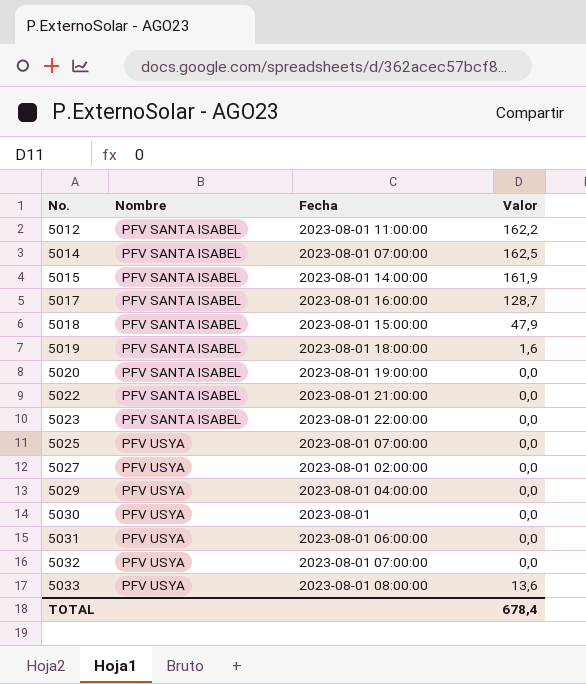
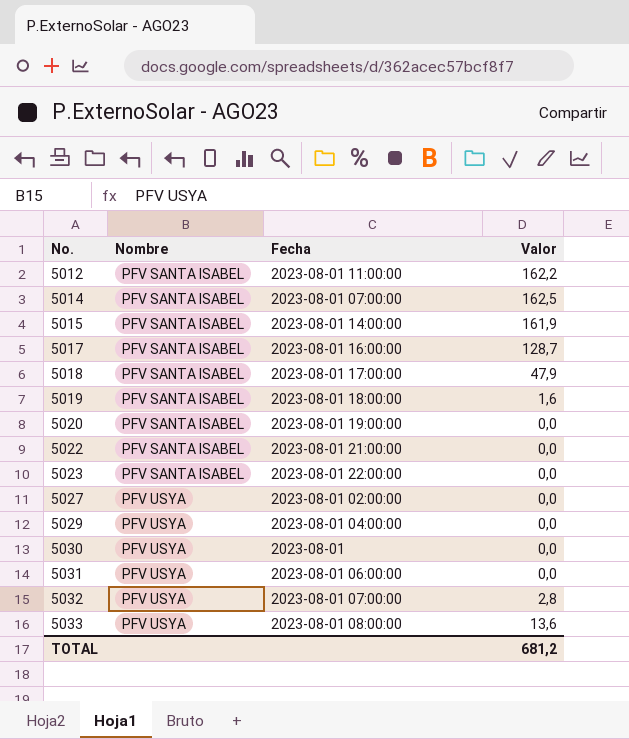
row 5025: PFV USYA | 2023-08-01 07:00:00 | 0,0 -> none
5018 | Fecha: 2023-08-01 15:00:00 -> 2023-08-01 17:00:00
5032 | Valor: 0,0 -> 2,8
TOTAL | Valor: 678,4 -> 681,2

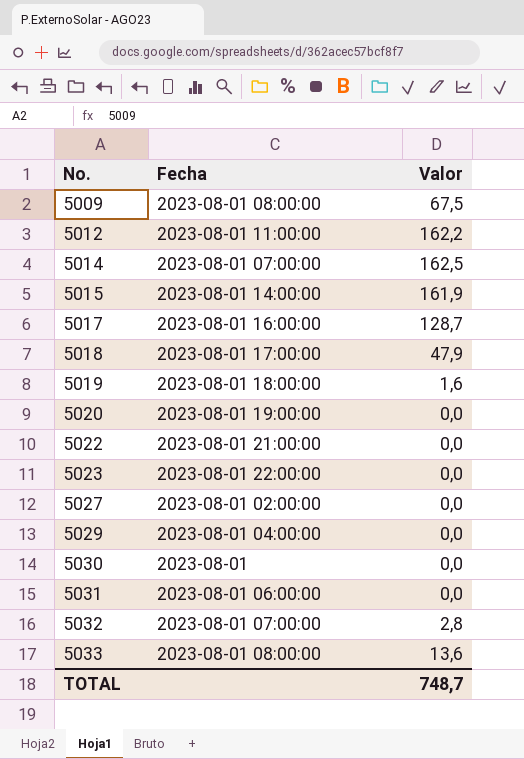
column Nombre | position: 2 -> none
row 5009: none -> 2023-08-01 08:00:00 | 67,5
TOTAL | Valor: 681,2 -> 748,7

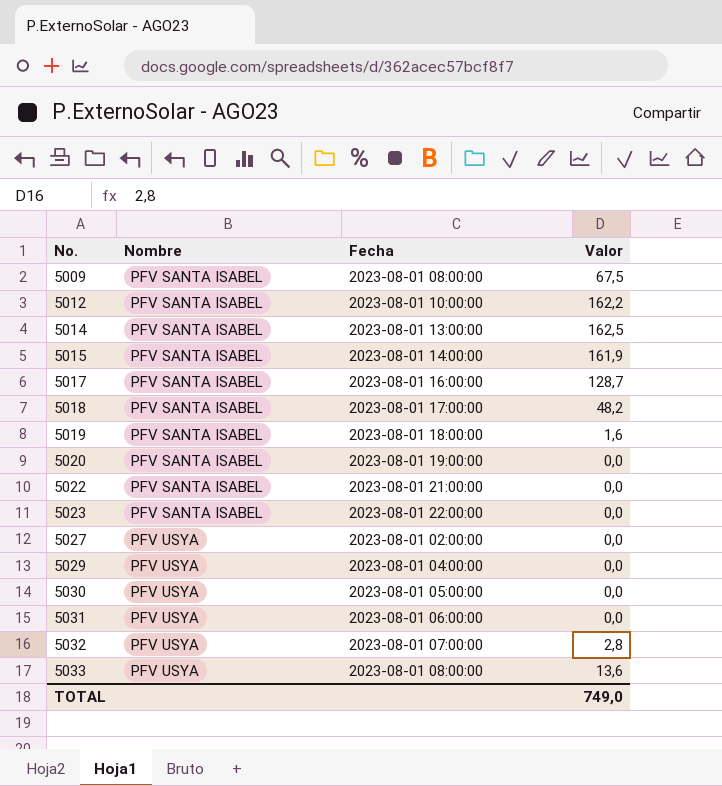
column Nombre | position: none -> 2
5012 | Fecha: 2023-08-01 11:00:00 -> 2023-08-01 10:00:00
5014 | Fecha: 2023-08-01 07:00:00 -> 2023-08-01 13:00:00
5018 | Valor: 47,9 -> 48,2
5030 | Fecha: 2023-08-01 -> 2023-08-01 05:00:00
TOTAL | Valor: 748,7 -> 749,0

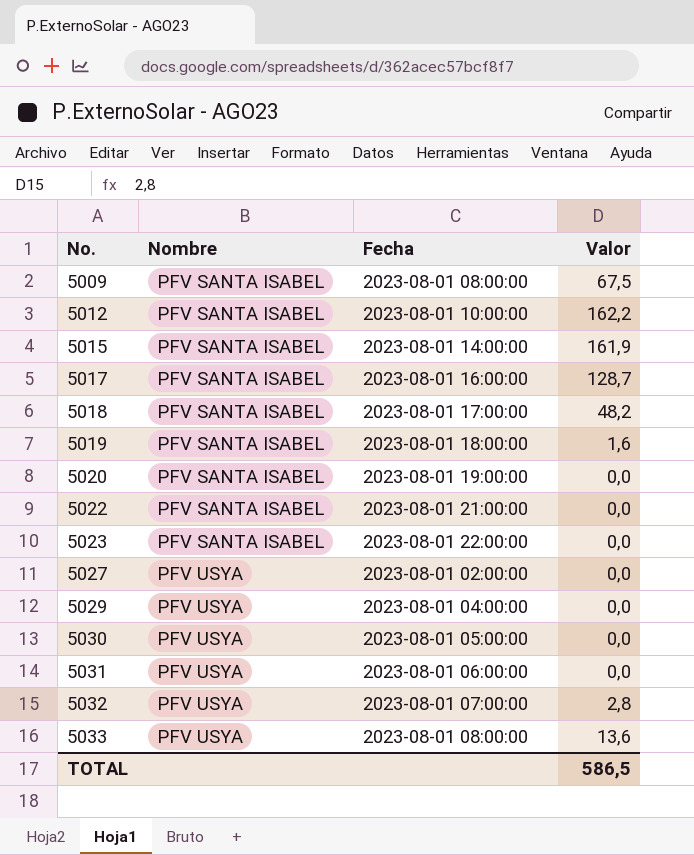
row 5014: PFV SANTA ISABEL | 2023-08-01 13:00:00 | 162,5 -> none
TOTAL | Valor: 749,0 -> 586,5

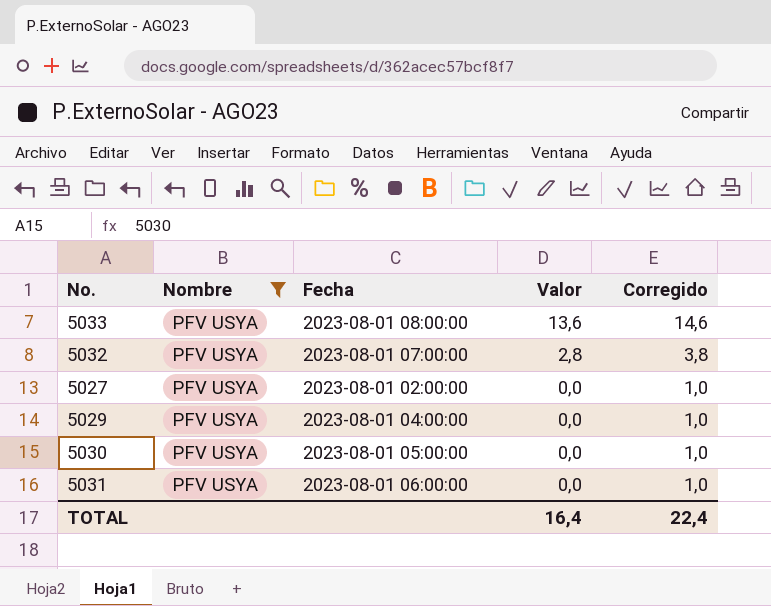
filter: none -> Nombre = PFV USYA
row order: No. ascending -> Valor descending
column Corregido | formula: none -> [Valor] + 1
TOTAL | Valor: 586,5 -> 16,4

